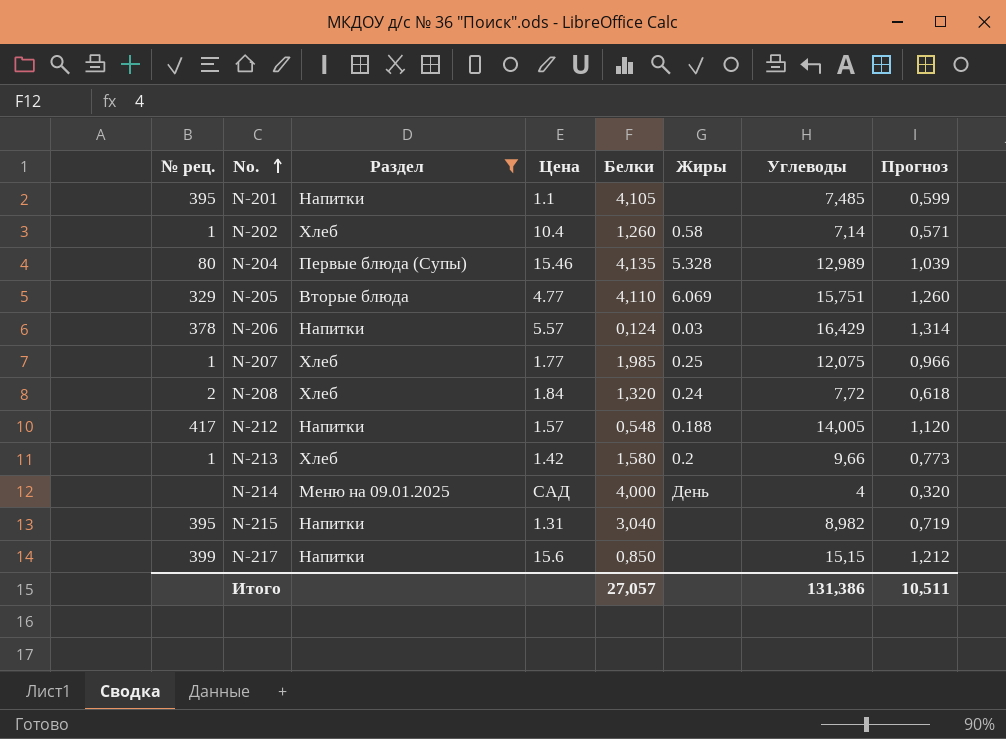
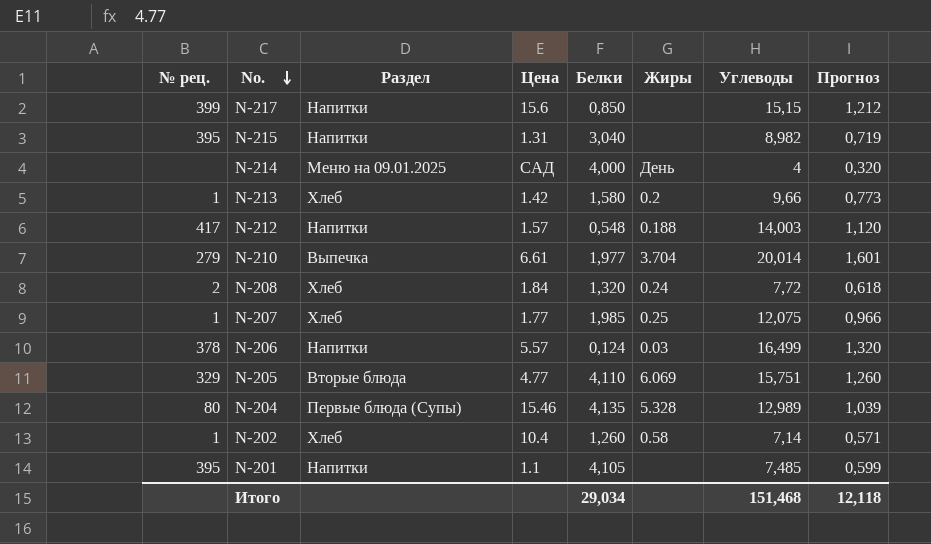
filter: Раздел != Выпечка -> none
row order: No. ascending -> No. descending
N-212 | Углеводы: 14,005 -> 14,003
N-206 | Углеводы: 16,429 -> 16,499
N-206 | Прогноз: 1,314 -> 1,320
Итого | Белки: 27,057 -> 29,034
Итого | Углеводы: 131,386 -> 151,468
Итого | Прогноз: 10,511 -> 12,118

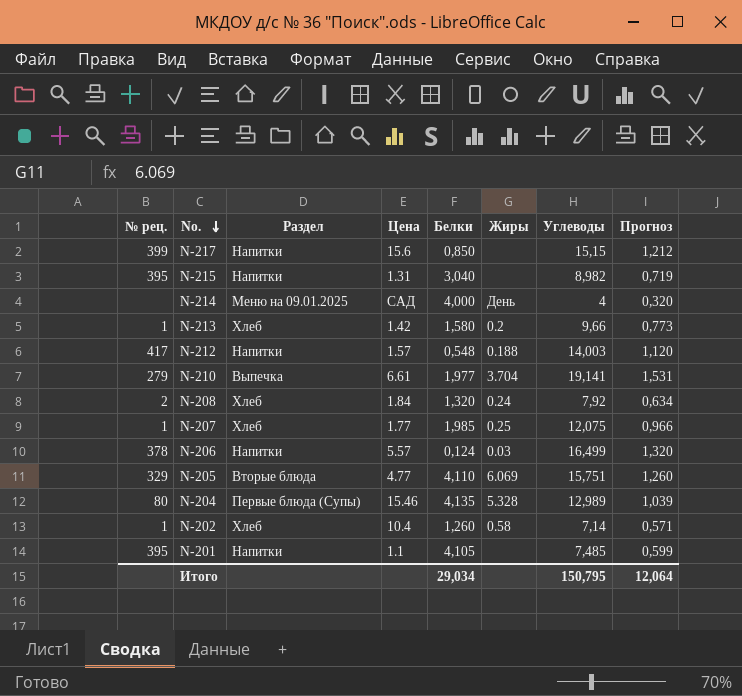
N-210 | Углеводы: 20,014 -> 19,141
N-210 | Прогноз: 1,601 -> 1,531
N-208 | Углеводы: 7,72 -> 7,92
N-208 | Прогноз: 0,618 -> 0,634
Итого | Углеводы: 151,468 -> 150,795
Итого | Прогноз: 12,118 -> 12,064

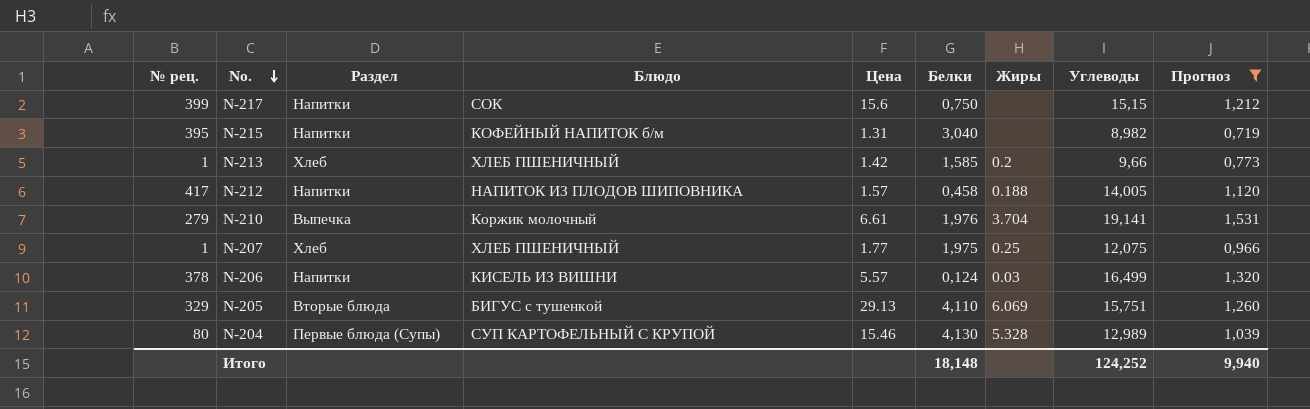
filter: none -> Прогноз >= 0,719
column Блюдо | position: none -> 4
N-217 | Белки: 0,850 -> 0,750
N-213 | Белки: 1,580 -> 1,585
N-212 | Белки: 0,548 -> 0,458
N-212 | Углеводы: 14,003 -> 14,005
N-210 | Белки: 1,977 -> 1,976
N-207 | Белки: 1,985 -> 1,975
N-205 | Цена: 4.77 -> 29.13
N-204 | Белки: 4,135 -> 4,130
Итого | Белки: 29,034 -> 18,148
Итого | Углеводы: 150,795 -> 124,252
Итого | Прогноз: 12,064 -> 9,940

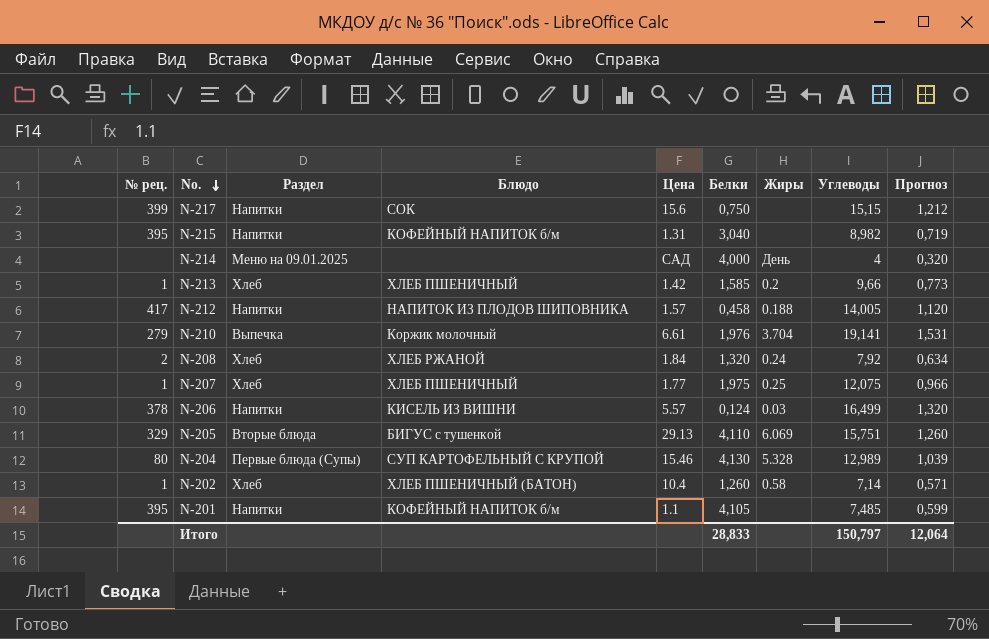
filter: Прогноз >= 0,719 -> none
Итого | Белки: 18,148 -> 28,833
Итого | Углеводы: 124,252 -> 150,797
Итого | Прогноз: 9,940 -> 12,064

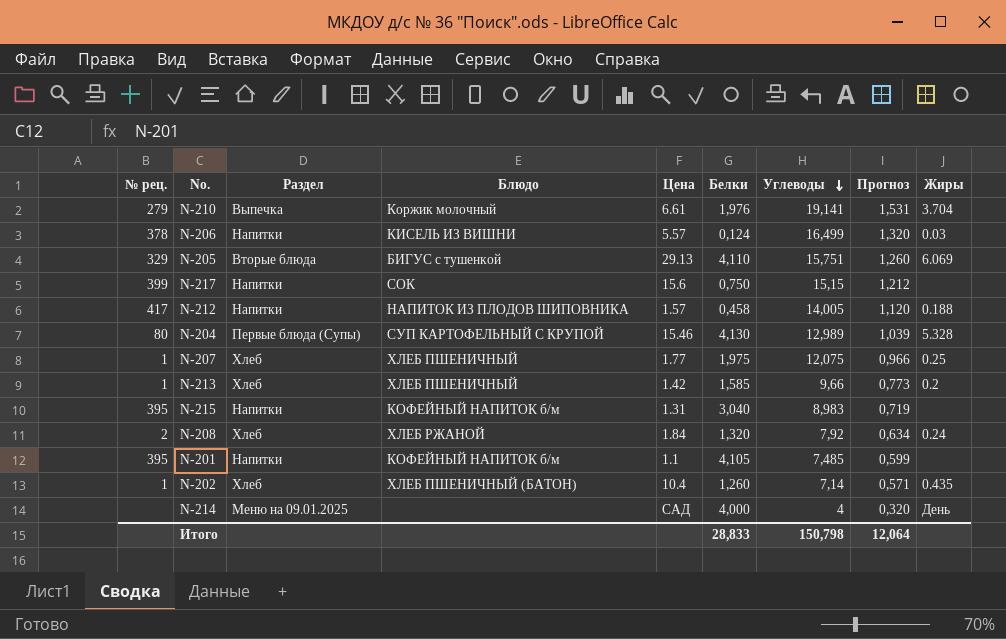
row order: No. descending -> Углеводы descending
column Жиры | position: 7 -> 9
N-215 | Углеводы: 8,982 -> 8,983
N-202 | Жиры: 0.58 -> 0.435
Итого | Углеводы: 150,797 -> 150,798

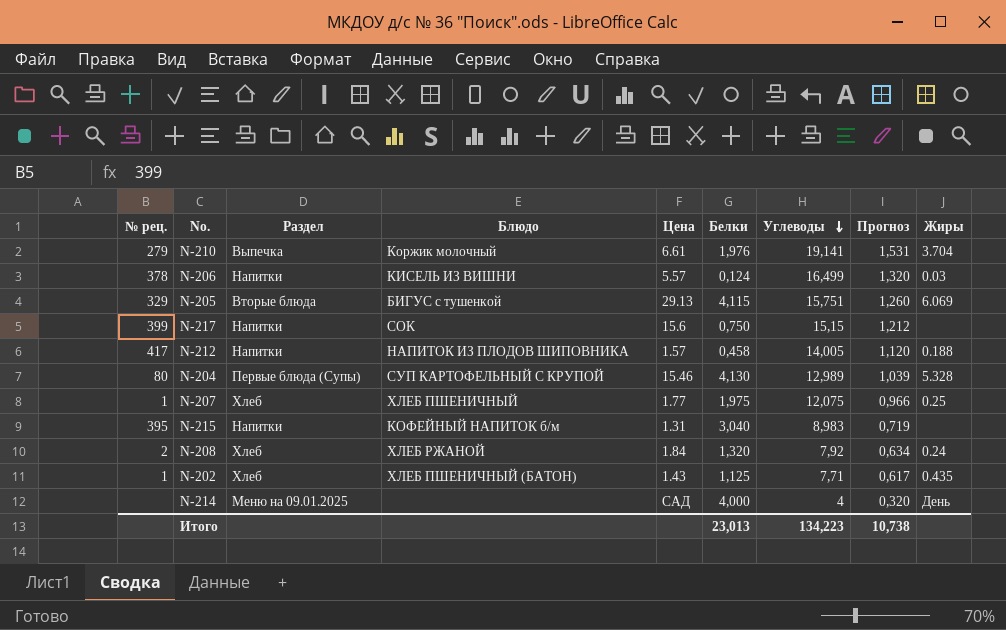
row N-213: 1 | Хлеб | ХЛЕБ ПШЕНИЧНЫЙ | 1.42 | 1,585 | 9,66 | 0,773 | 0.2 -> none
row N-201: 395 | Напитки | КОФЕЙНЫЙ НАПИТОК б/м | 1.1 | 4,105 | 7,485 | 0,599 | none -> none
N-205 | Белки: 4,110 -> 4,115
N-202 | Цена: 10.4 -> 1.43
N-202 | Белки: 1,260 -> 1,125
N-202 | Углеводы: 7,14 -> 7,71
N-202 | Прогноз: 0,571 -> 0,617
Итого | Белки: 28,833 -> 23,013
Итого | Углеводы: 150,798 -> 134,223
Итого | Прогноз: 12,064 -> 10,738

